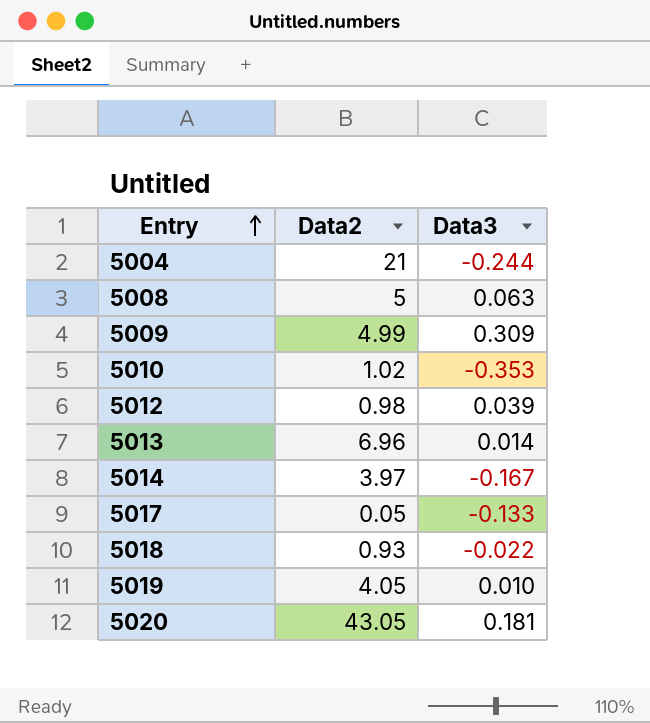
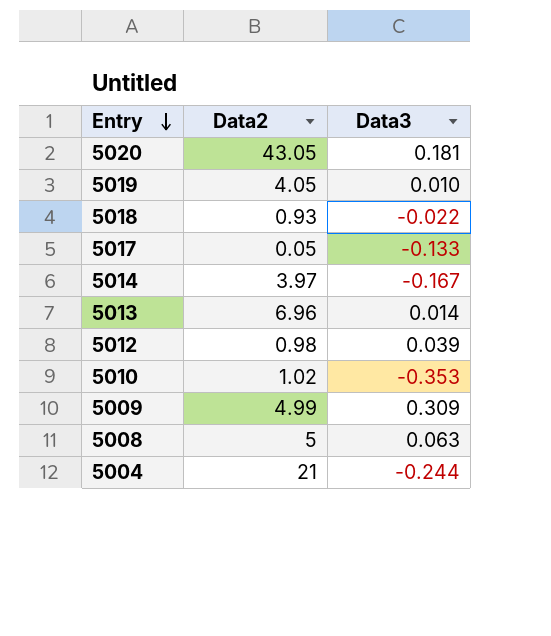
row order: Entry ascending -> Entry descending

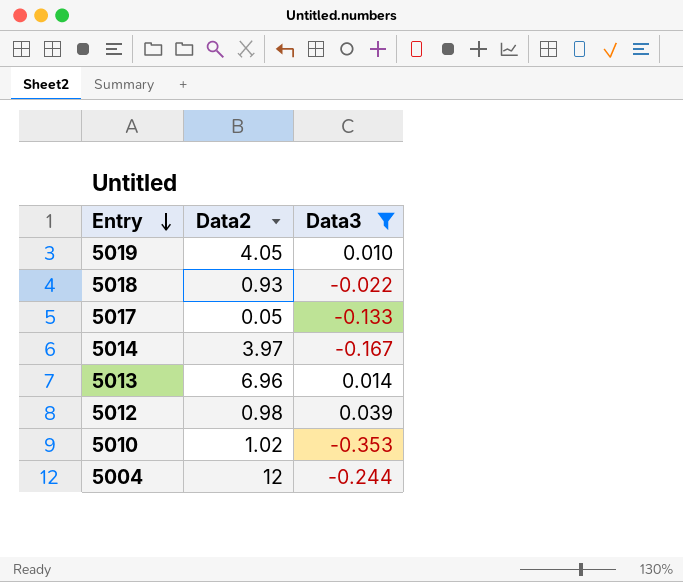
filter: none -> Data3 <= 0.039
5004 | Data2: 21 -> 12

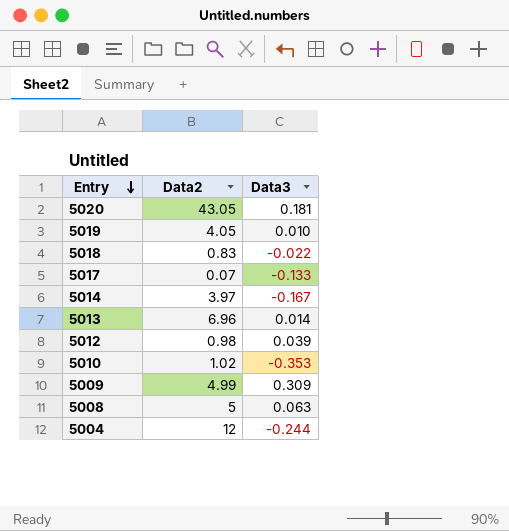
filter: Data3 <= 0.039 -> none
5018 | Data2: 0.93 -> 0.83
5017 | Data2: 0.05 -> 0.07

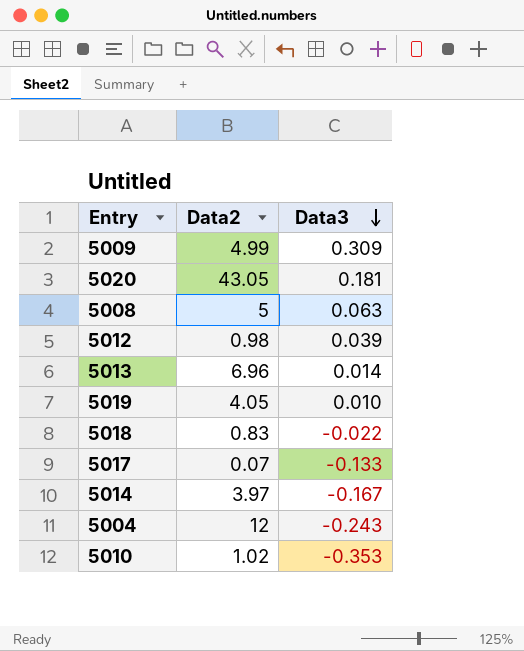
row order: Entry descending -> Data3 descending
5004 | Data3: -0.244 -> -0.243

